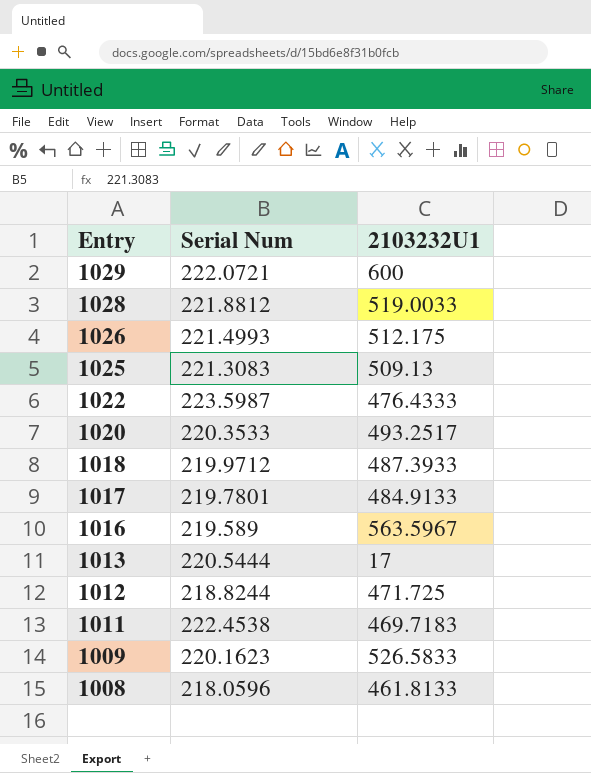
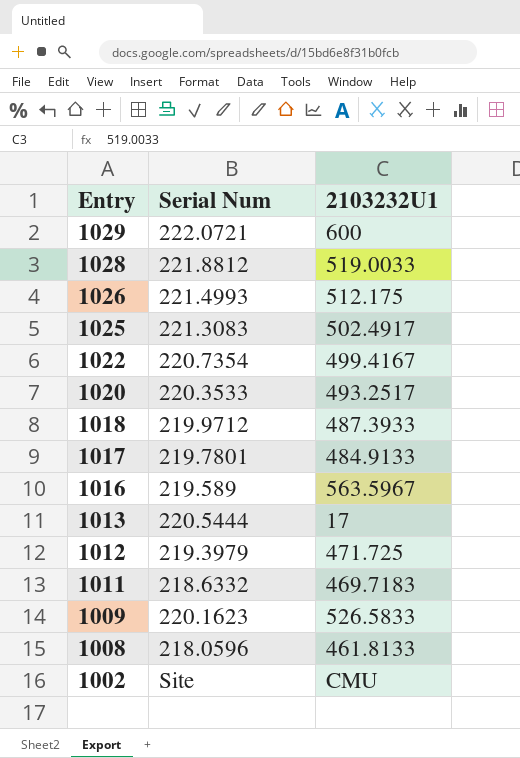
1025 | 2103232U1: 509.13 -> 502.4917
1022 | Serial Num: 223.5987 -> 220.7354
1022 | 2103232U1: 476.4333 -> 499.4167
1012 | Serial Num: 218.8244 -> 219.3979
1011 | Serial Num: 222.4538 -> 218.6332
row 1002: none -> Site | CMU

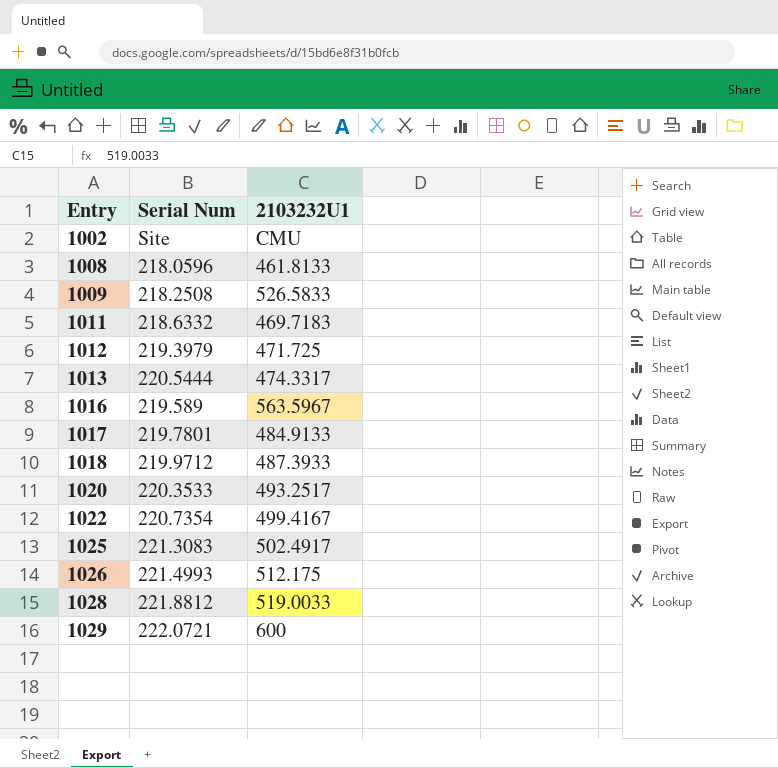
row order: Entry descending -> Entry ascending
1009 | Serial Num: 220.1623 -> 218.2508
1013 | 2103232U1: 17 -> 474.3317

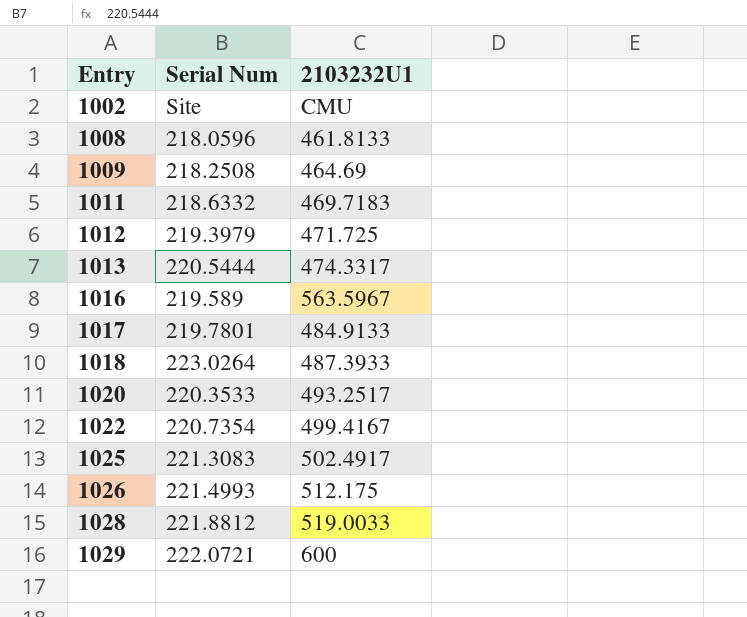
1009 | 2103232U1: 526.5833 -> 464.69
1018 | Serial Num: 219.9712 -> 223.0264

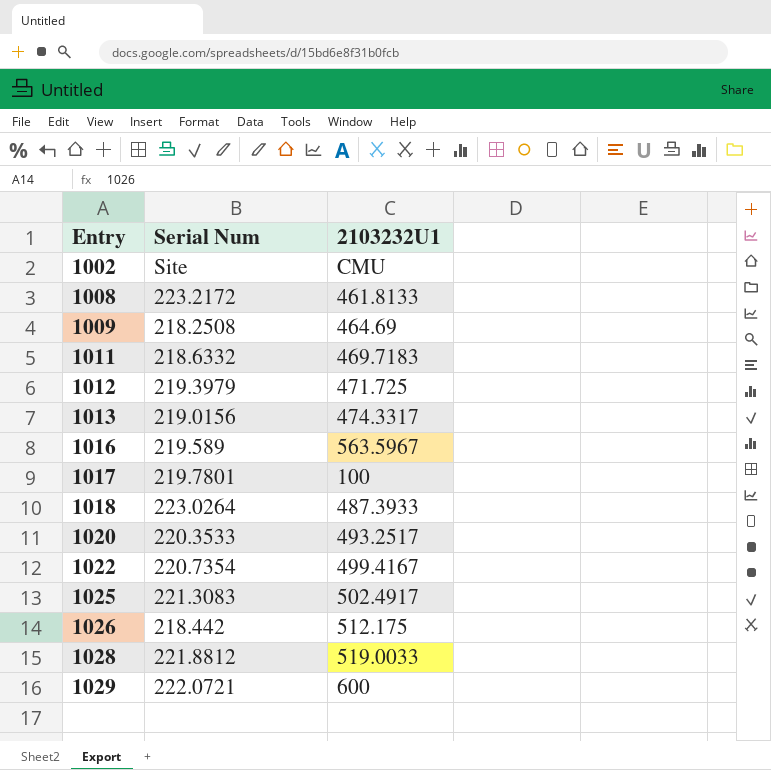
1008 | Serial Num: 218.0596 -> 223.2172
1013 | Serial Num: 220.5444 -> 219.0156
1017 | 2103232U1: 484.9133 -> 100
1026 | Serial Num: 221.4993 -> 218.442

